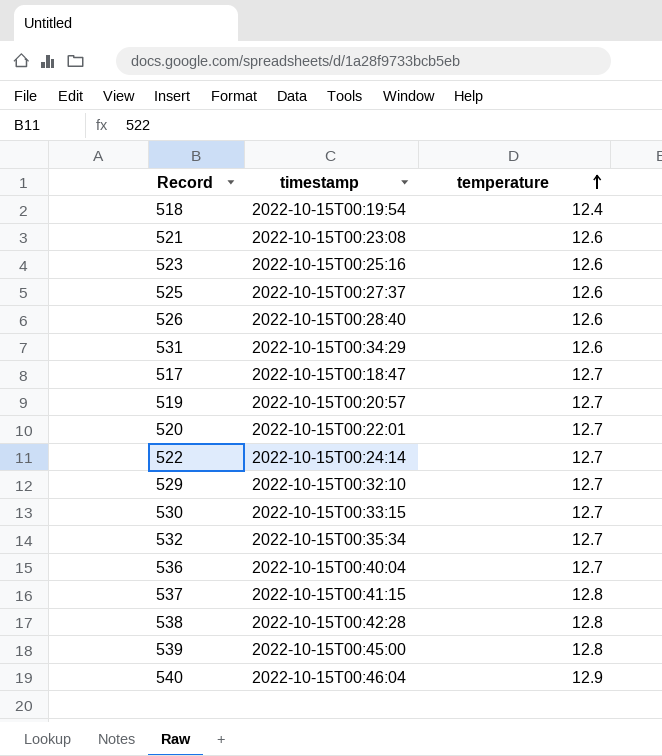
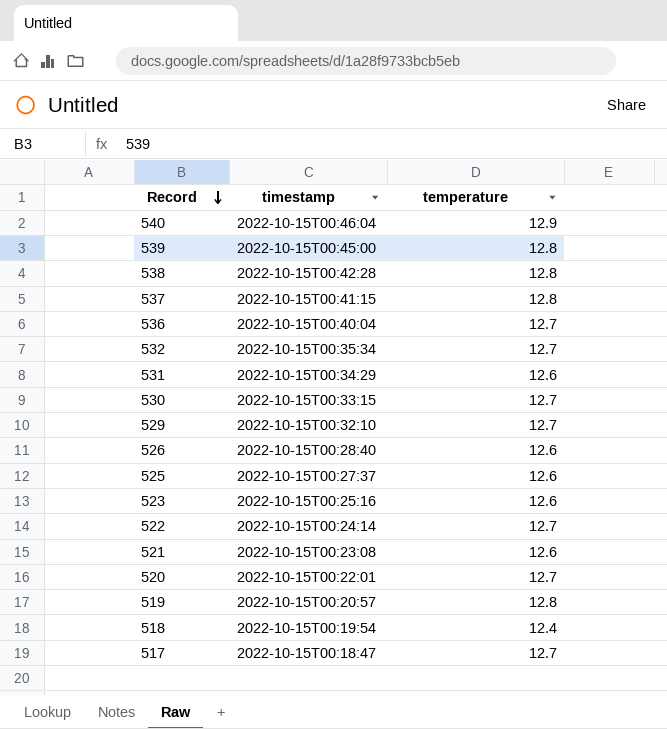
row order: temperature ascending -> Record descending
519 | temperature: 12.7 -> 12.8

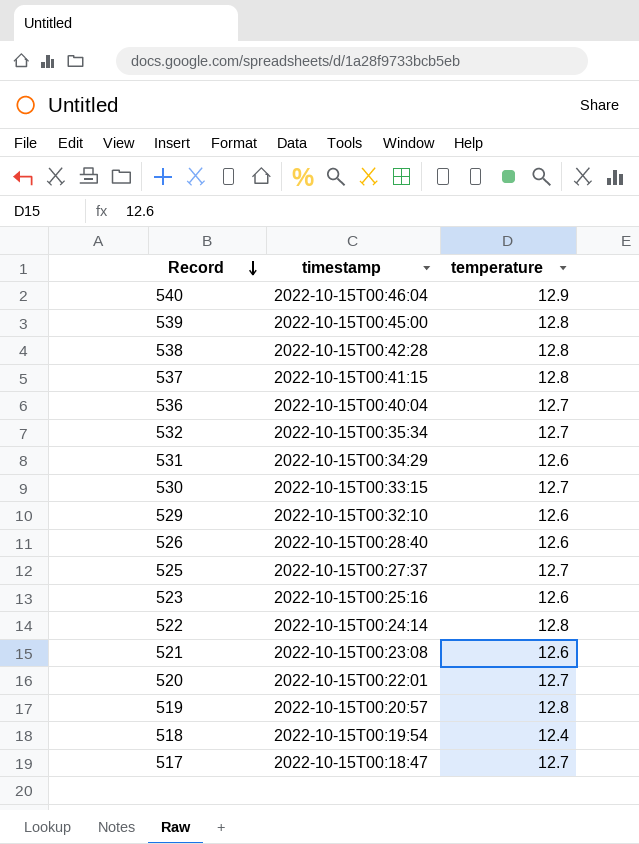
529 | temperature: 12.7 -> 12.6
525 | temperature: 12.6 -> 12.7
522 | temperature: 12.7 -> 12.8

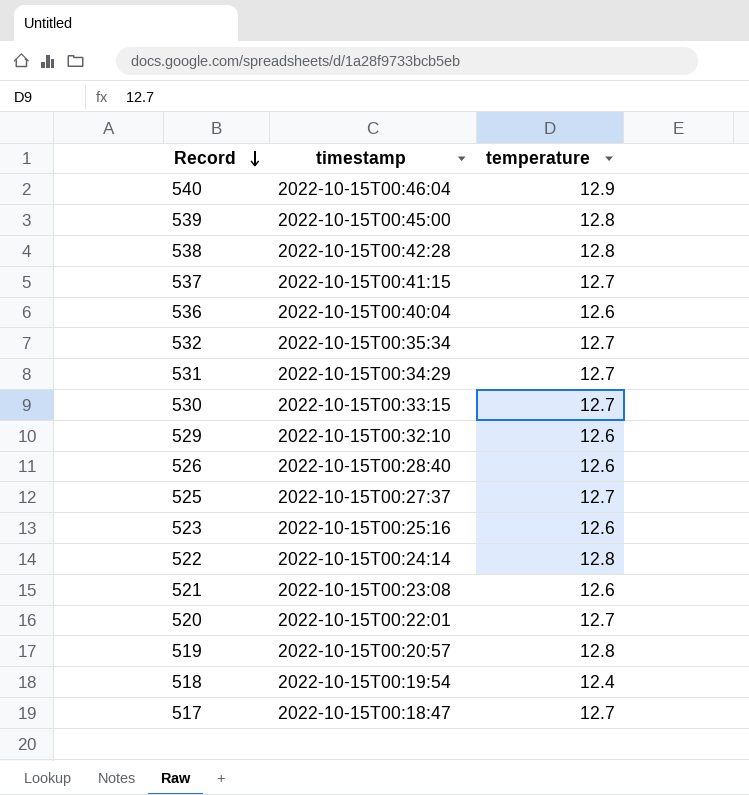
537 | temperature: 12.8 -> 12.7
536 | temperature: 12.7 -> 12.6
531 | temperature: 12.6 -> 12.7

